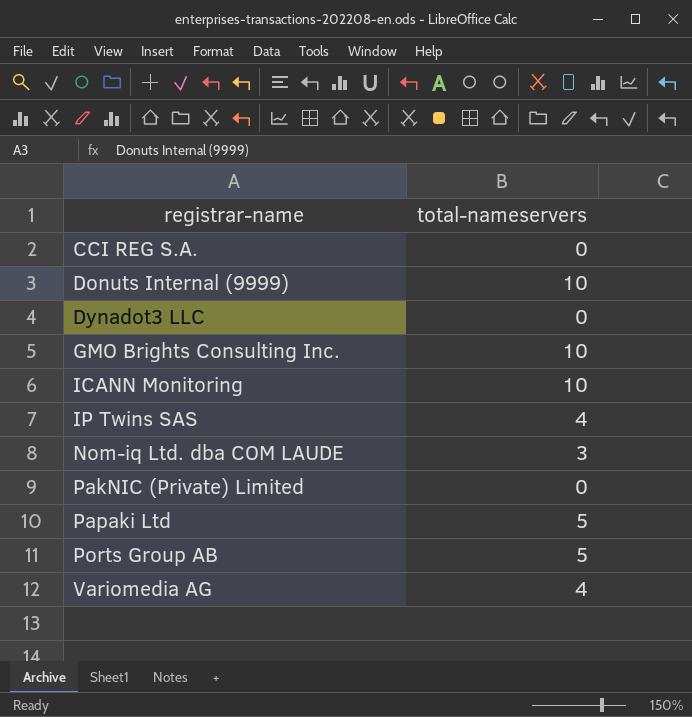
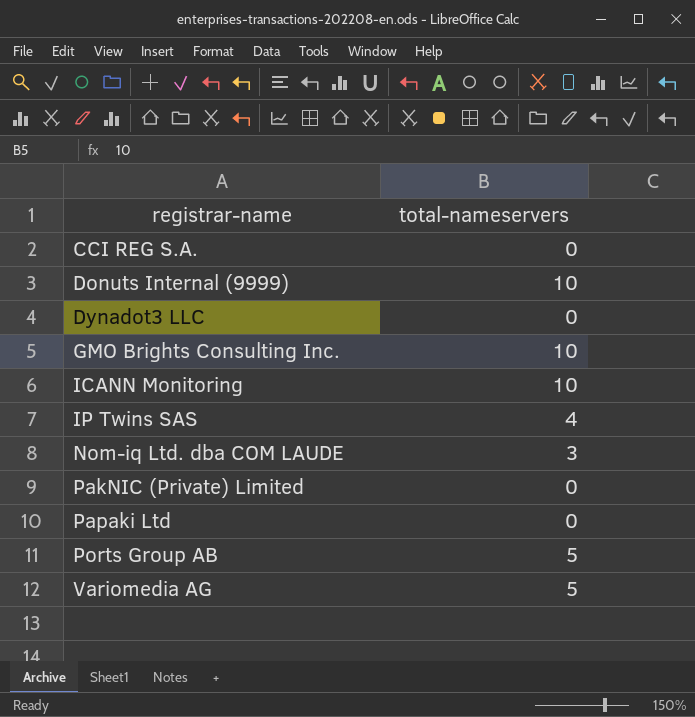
Papaki Ltd | total-nameservers: 5 -> 0
Variomedia AG | total-nameservers: 4 -> 5

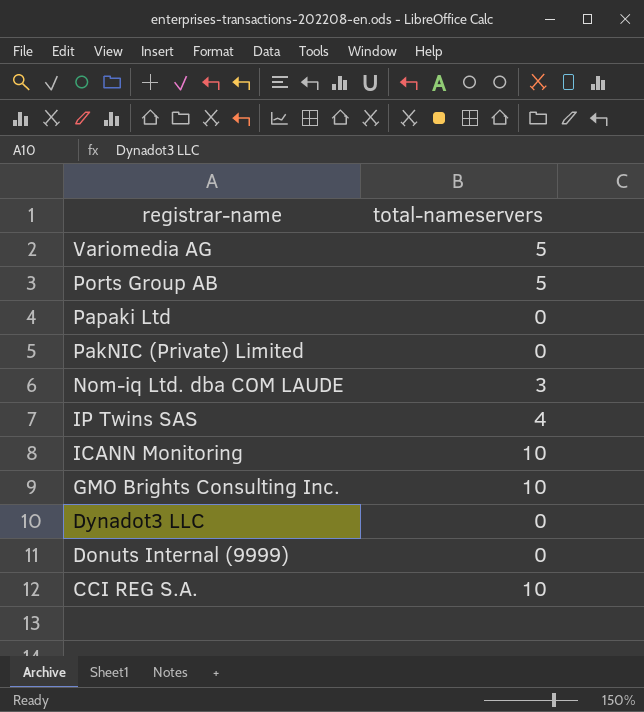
row order: registrar-name ascending -> registrar-name descending
Donuts Internal (9999) | total-nameservers: 10 -> 0
CCI REG S.A. | total-nameservers: 0 -> 10

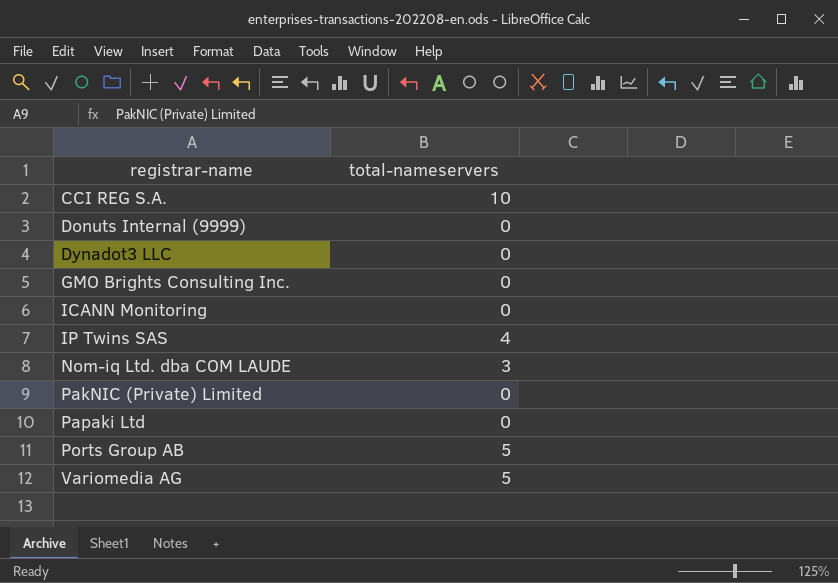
row order: registrar-name descending -> registrar-name ascending
GMO Brights Consulting Inc. | total-nameservers: 10 -> 0
ICANN Monitoring | total-nameservers: 10 -> 0

